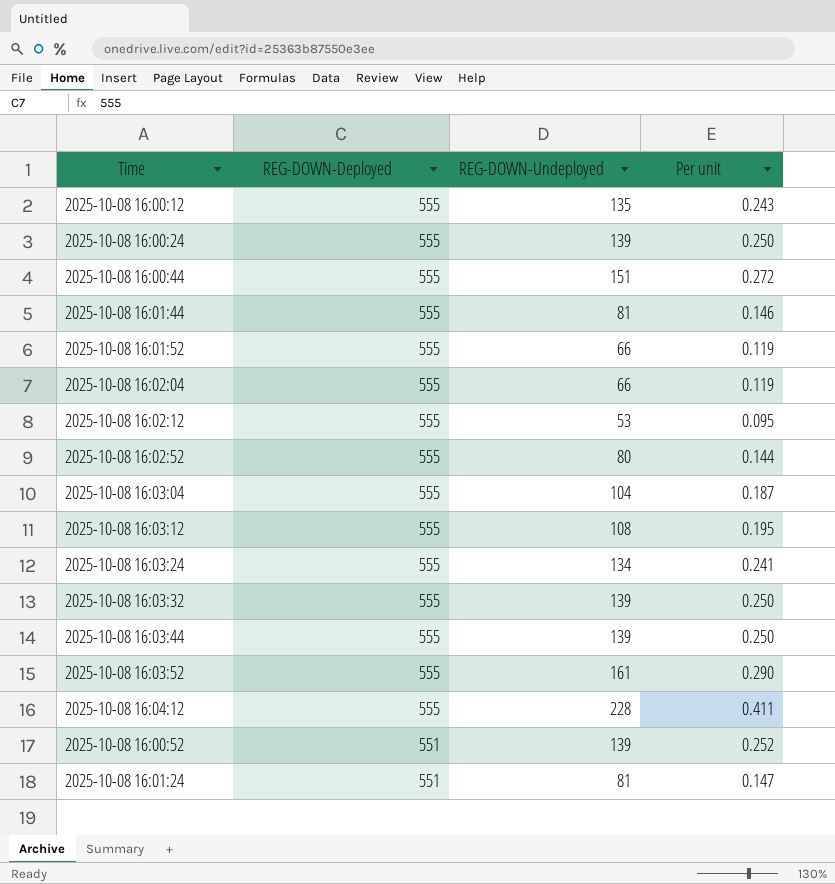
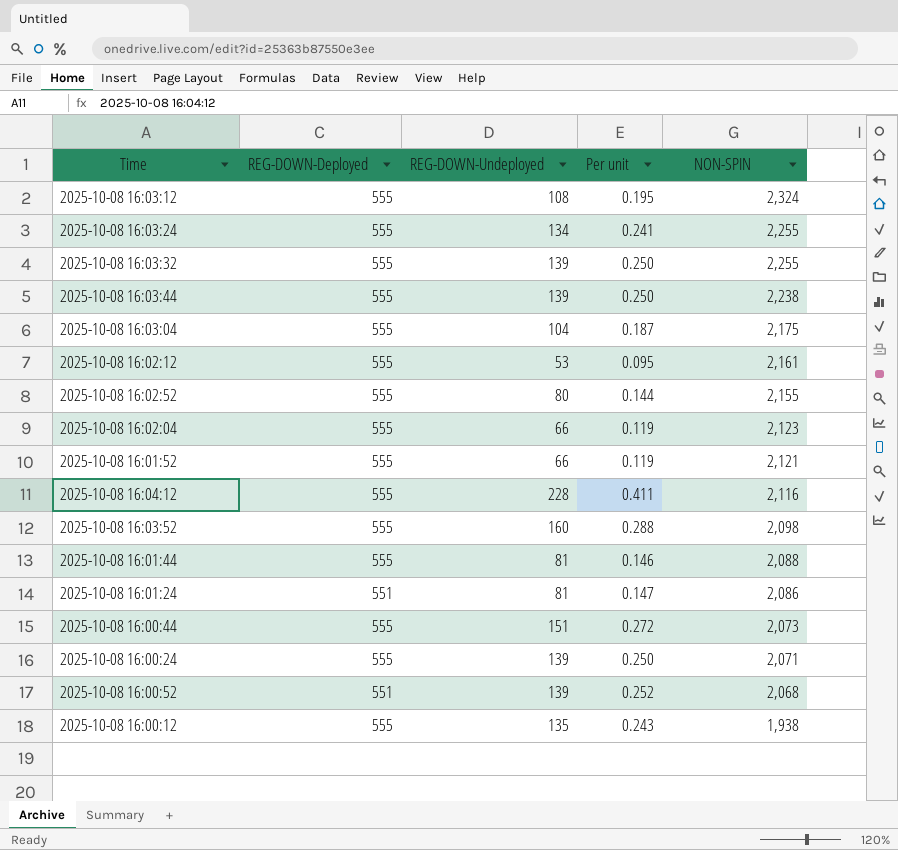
row order: REG-DOWN-Deployed descending -> NON-SPIN descending
column NON-SPIN | position: none -> 5
2025-10-08 16:03:52 | REG-DOWN-Undeployed: 161 -> 160
2025-10-08 16:03:52 | Per unit: 0.290 -> 0.288

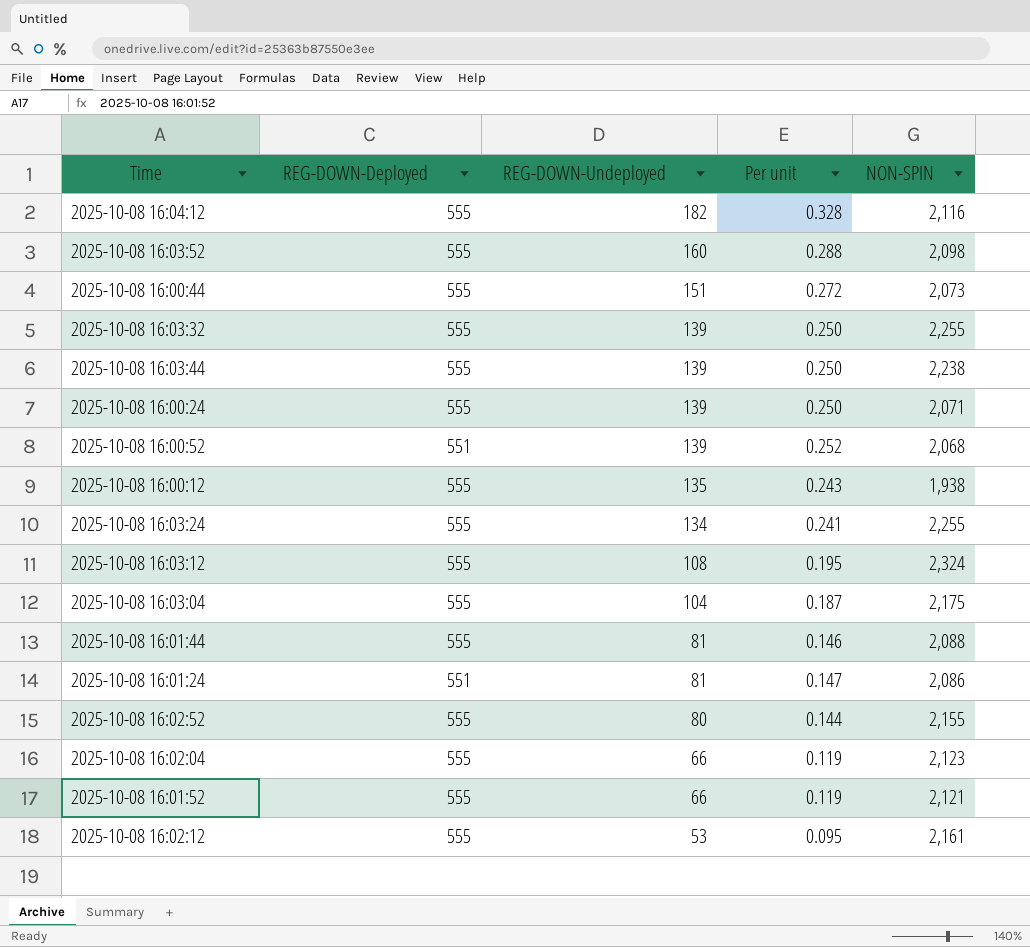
row order: NON-SPIN descending -> REG-DOWN-Undeployed descending
2025-10-08 16:04:12 | REG-DOWN-Undeployed: 228 -> 182
2025-10-08 16:04:12 | Per unit: 0.411 -> 0.328

